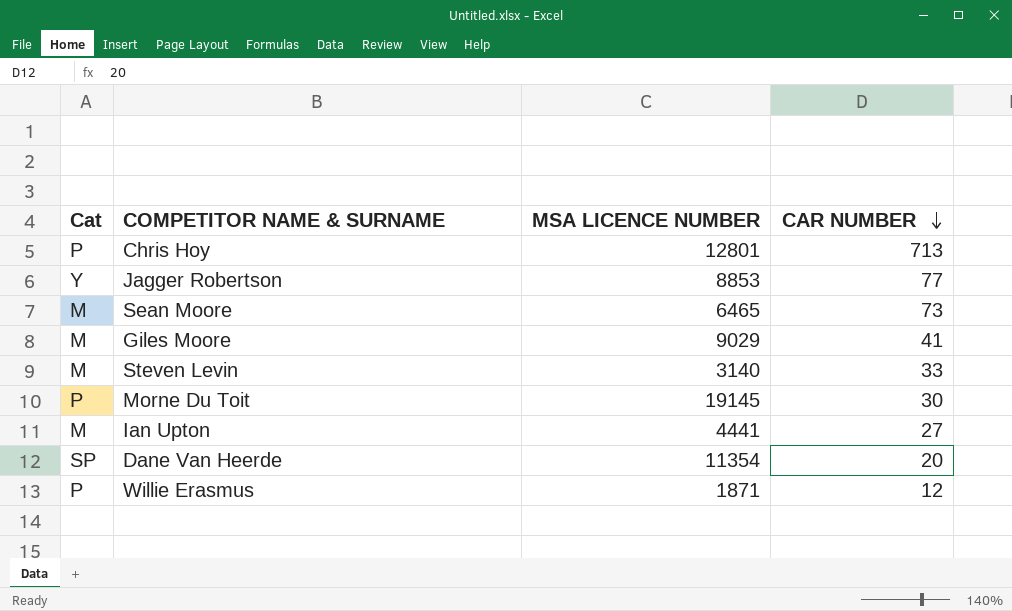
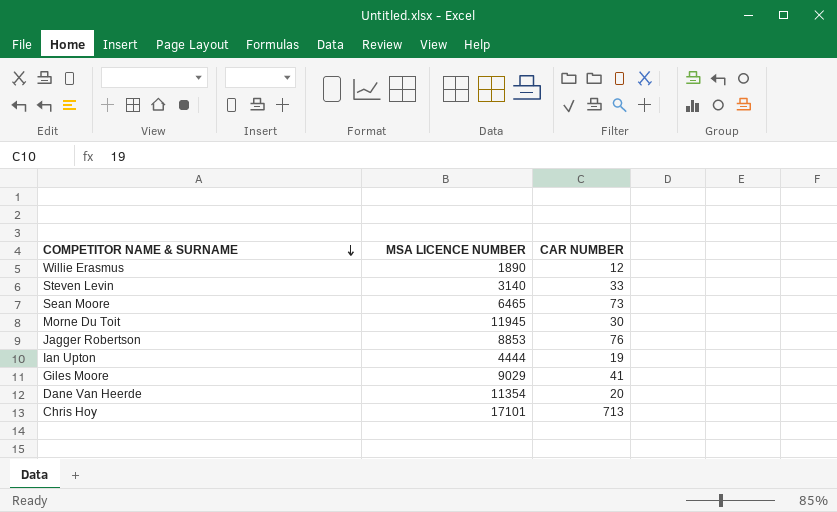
row order: CAR NUMBER descending -> COMPETITOR NAME & SURNAME descending
column Cat | position: 1 -> none
Willie Erasmus | MSA LICENCE NUMBER: 1871 -> 1890
Morne Du Toit | MSA LICENCE NUMBER: 19145 -> 11945
Jagger Robertson | CAR NUMBER: 77 -> 76
Ian Upton | MSA LICENCE NUMBER: 4441 -> 4444
Ian Upton | CAR NUMBER: 27 -> 19
Chris Hoy | MSA LICENCE NUMBER: 12801 -> 17101

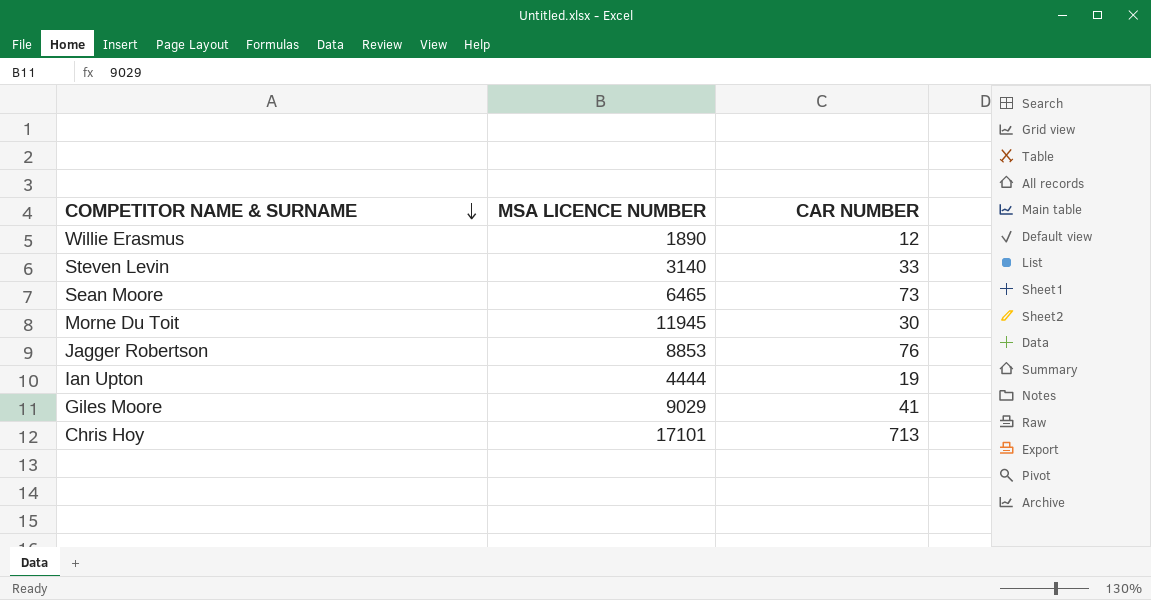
row Dane Van Heerde: 11354 | 20 -> none

